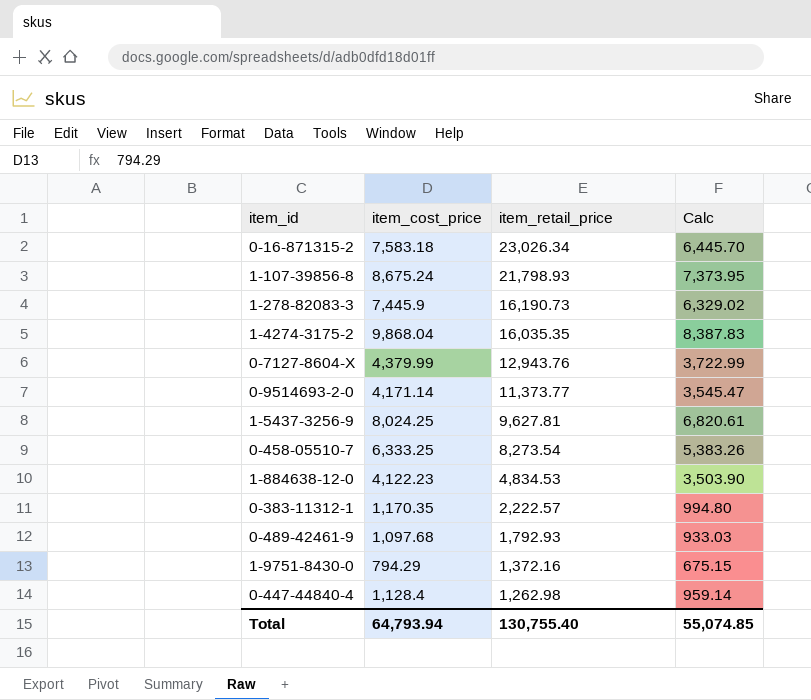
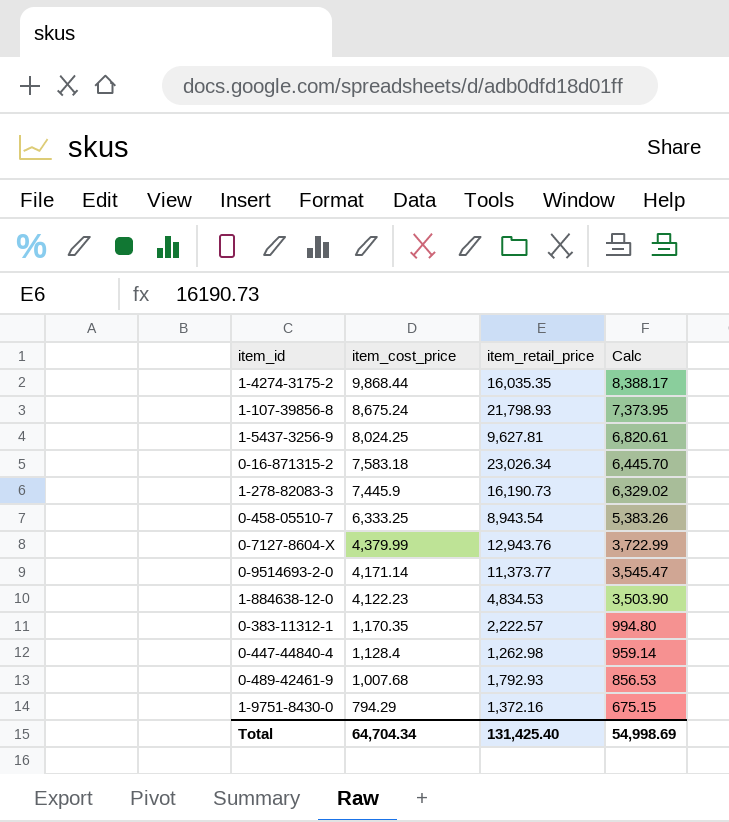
row order: item_retail_price descending -> item_cost_price descending
1-4274-3175-2 | item_cost_price: 9,868.04 -> 9,868.44
1-4274-3175-2 | Calc: 8,387.83 -> 8,388.17
0-458-05510-7 | item_retail_price: 8,273.54 -> 8,943.54
0-489-42461-9 | item_cost_price: 1,097.68 -> 1,007.68
0-489-42461-9 | Calc: 933.03 -> 856.53
Total | item_cost_price: 64,793.94 -> 64,704.34
Total | item_retail_price: 130,755.40 -> 131,425.40
Total | Calc: 55,074.85 -> 54,998.69

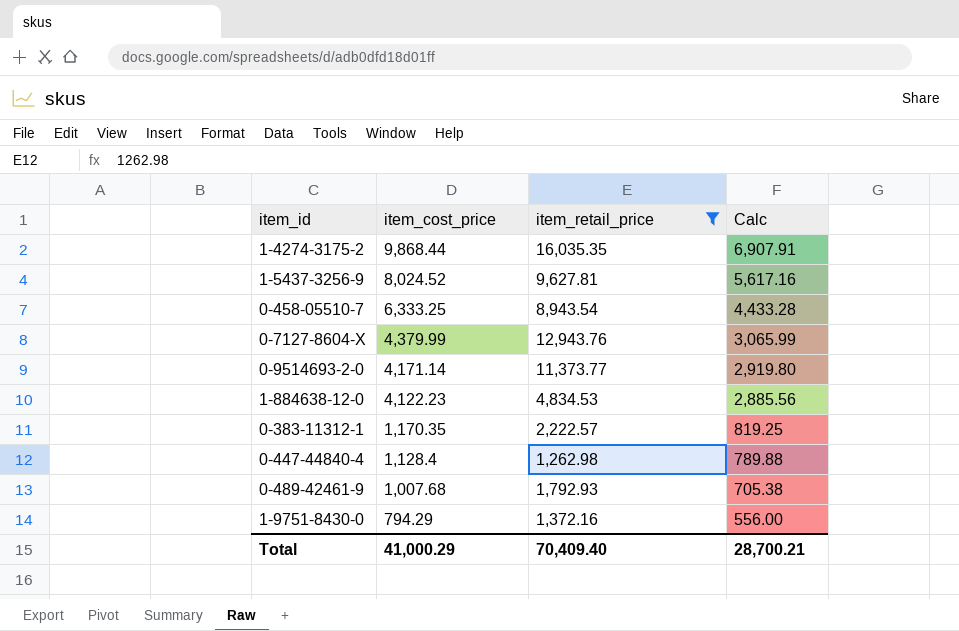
filter: none -> item_retail_price <= 16,035.35
column Calc | formula: [item_cost_price] * 0.85 -> [item_cost_price] * 0.7
1-5437-3256-9 | item_cost_price: 8,024.25 -> 8,024.52
Total | item_cost_price: 64,704.34 -> 41,000.29
Total | item_retail_price: 131,425.40 -> 70,409.40
Total | Calc: 54,998.69 -> 28,700.21

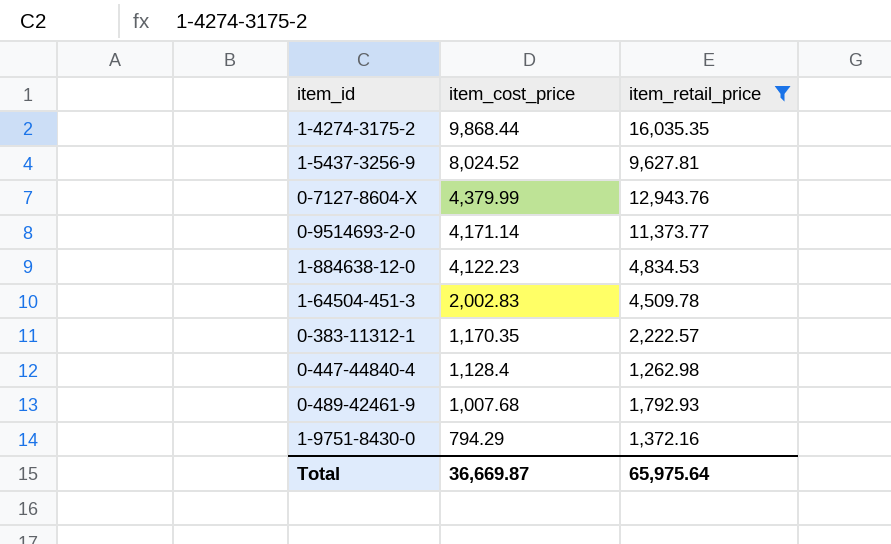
column Calc | formula: [item_cost_price] * 0.7 -> none
row 0-458-05510-7: 6,333.25 | 8,943.54 | 4,433.28 -> none
row 1-64504-451-3: none -> 2,002.83 | 4,509.78
Total | item_cost_price: 41,000.29 -> 36,669.87
Total | item_retail_price: 70,409.40 -> 65,975.64

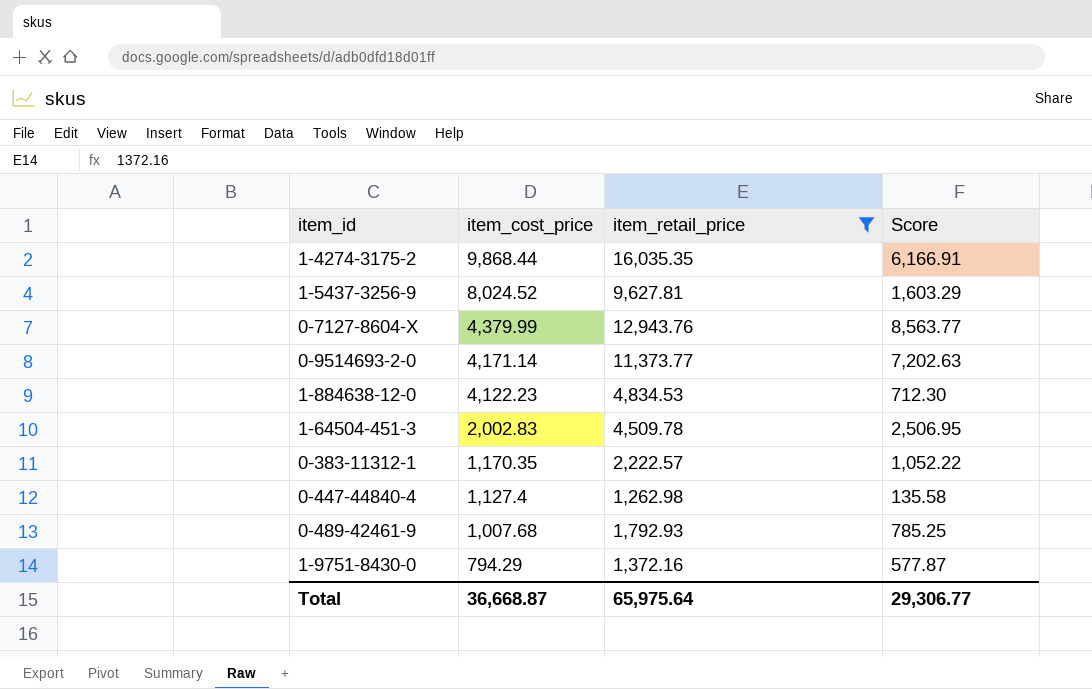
column Score | formula: none -> [item_retail_price] - [item_cost_price]
0-447-44840-4 | item_cost_price: 1,128.4 -> 1,127.4
Total | item_cost_price: 36,669.87 -> 36,668.87

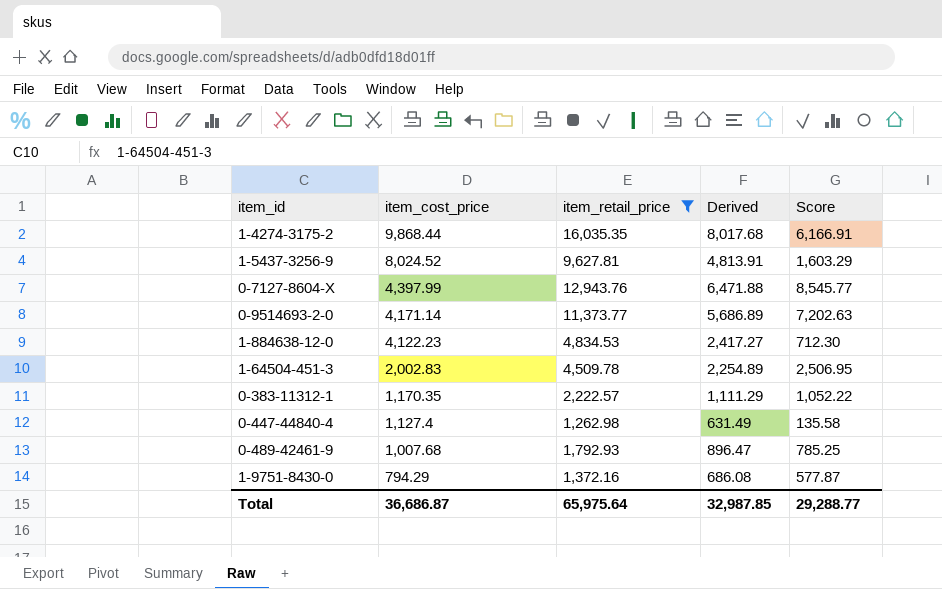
column Derived | formula: none -> [item_retail_price] * 0.5
0-7127-8604-X | item_cost_price: 4,379.99 -> 4,397.99
0-7127-8604-X | Score: 8,563.77 -> 8,545.77
Total | item_cost_price: 36,668.87 -> 36,686.87
Total | Score: 29,306.77 -> 29,288.77

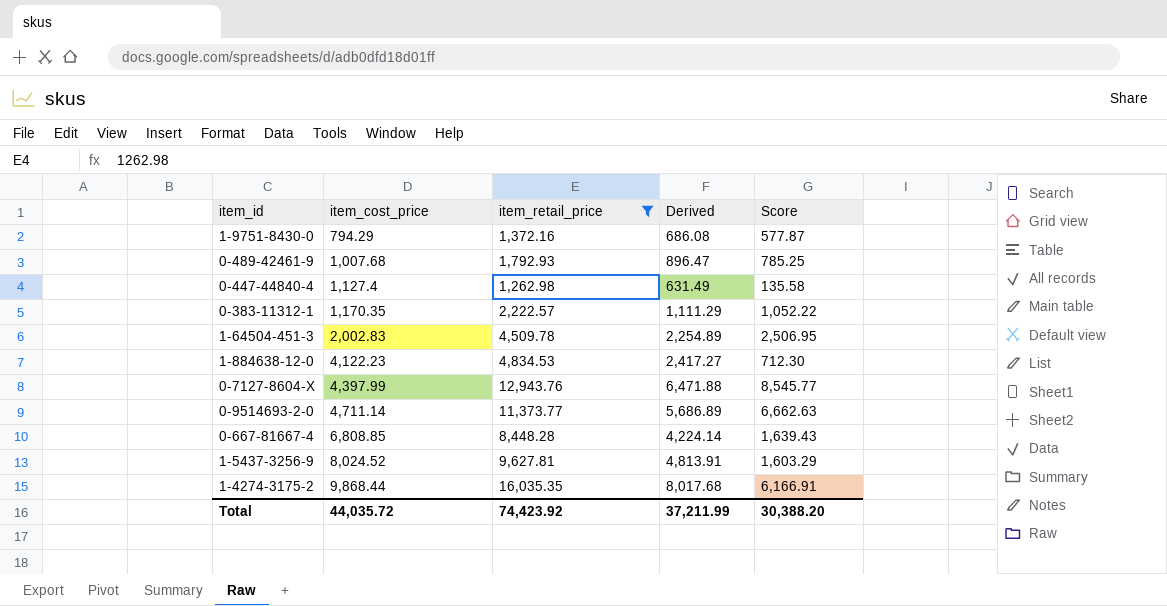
row order: item_cost_price descending -> item_cost_price ascending
0-9514693-2-0 | item_cost_price: 4,171.14 -> 4,711.14
0-9514693-2-0 | Score: 7,202.63 -> 6,662.63
row 0-667-81667-4: none -> 6,808.85 | 8,448.28 | 4,224.14 | 1,639.43
Total | item_cost_price: 36,686.87 -> 44,035.72
Total | item_retail_price: 65,975.64 -> 74,423.92
Total | Derived: 32,987.85 -> 37,211.99
Total | Score: 29,288.77 -> 30,388.20

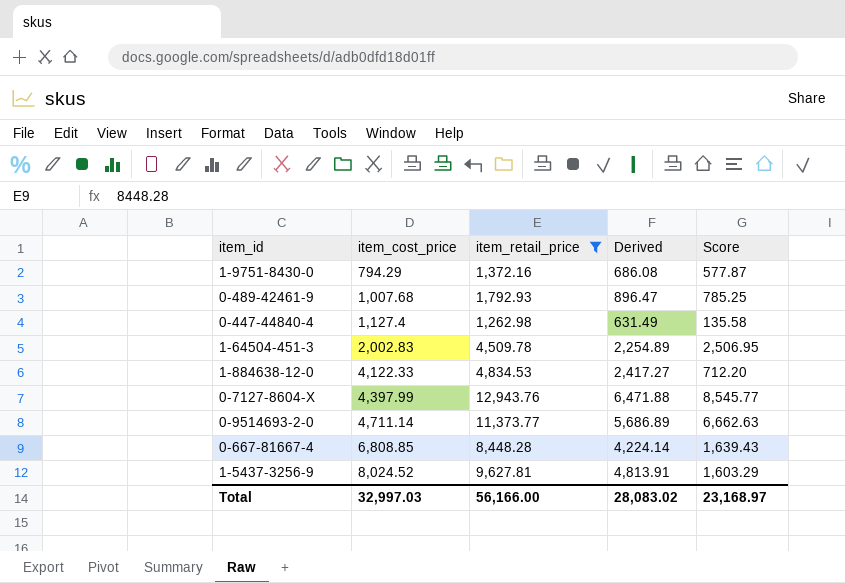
row 0-383-11312-1: 1,170.35 | 2,222.57 | 1,111.29 | 1,052.22 -> none
row 1-4274-3175-2: 9,868.44 | 16,035.35 | 8,017.68 | 6,166.91 -> none
1-884638-12-0 | item_cost_price: 4,122.23 -> 4,122.33
1-884638-12-0 | Score: 712.30 -> 712.20
Total | item_cost_price: 44,035.72 -> 32,997.03
Total | item_retail_price: 74,423.92 -> 56,166.00
Total | Derived: 37,211.99 -> 28,083.02
Total | Score: 30,388.20 -> 23,168.97

